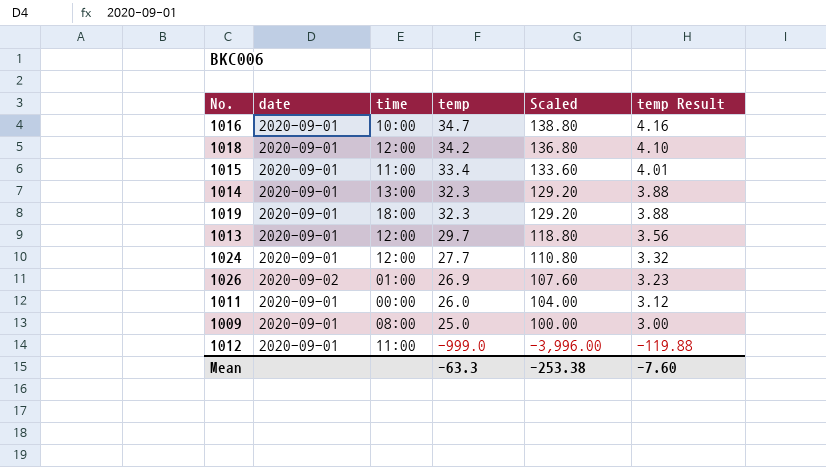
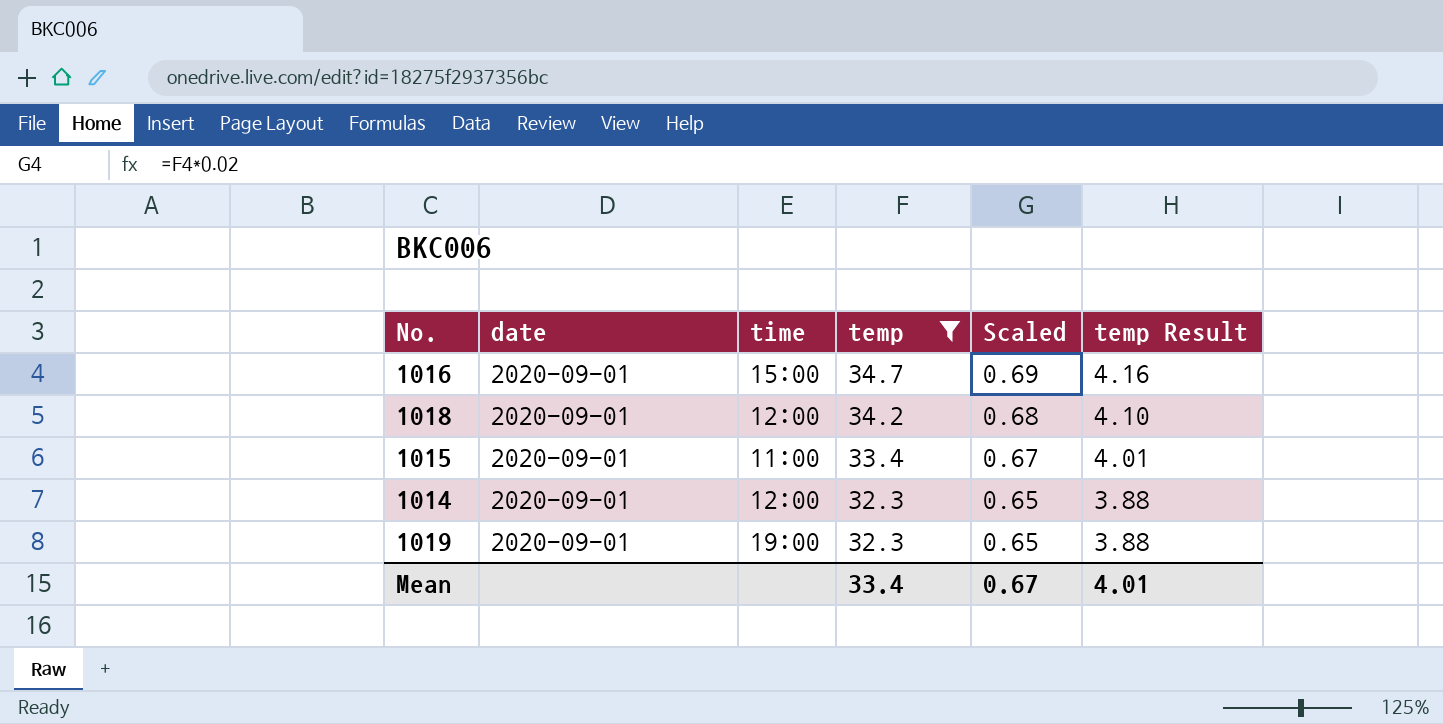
filter: none -> temp >= 32.3
column Scaled | formula: [temp] * 4 -> [temp] * 0.02
1016 | time: 10:00 -> 15:00
1014 | time: 13:00 -> 12:00
1019 | time: 18:00 -> 19:00
Mean | temp: -63.3 -> 33.4
Mean | Scaled: -253.38 -> 0.67
Mean | temp Result: -7.60 -> 4.01

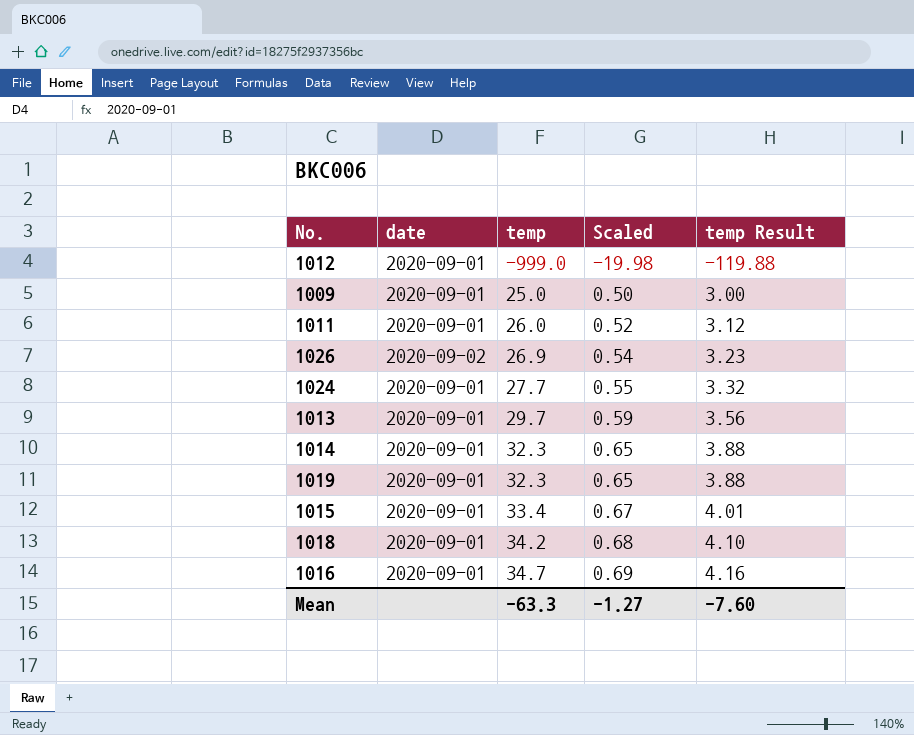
filter: temp >= 32.3 -> none
row order: temp descending -> temp ascending
column time | position: 3 -> none
Mean | temp: 33.4 -> -63.3
Mean | Scaled: 0.67 -> -1.27
Mean | temp Result: 4.01 -> -7.60

